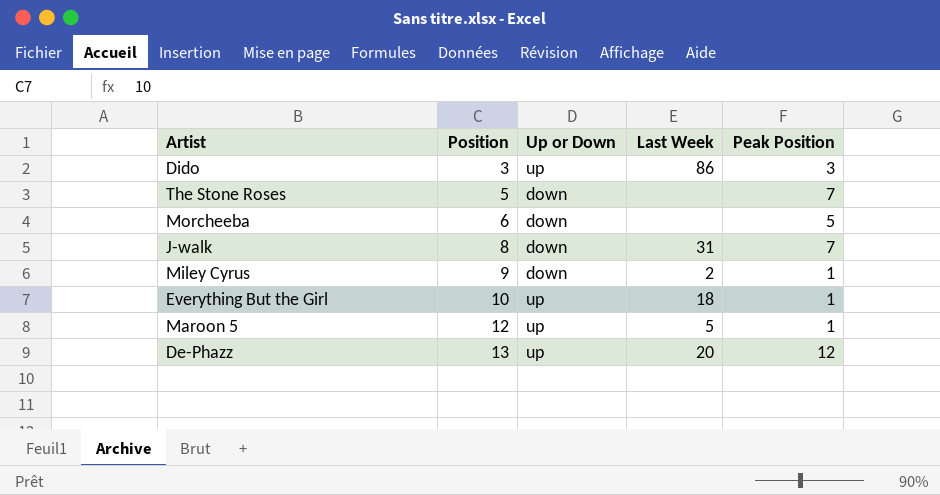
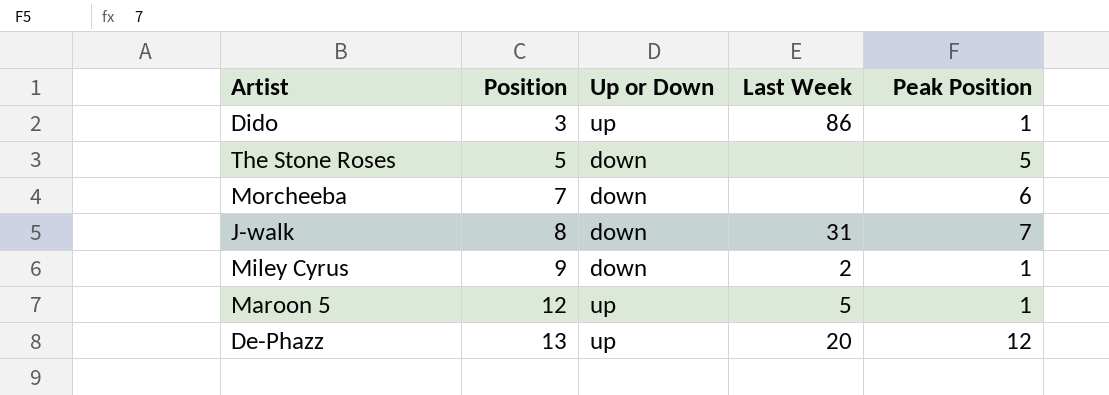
row Everything But the Girl: 10 | up | 18 | 1 -> none
Dido | Peak Position: 3 -> 1
The Stone Roses | Peak Position: 7 -> 5
Morcheeba | Position: 6 -> 7
Morcheeba | Peak Position: 5 -> 6

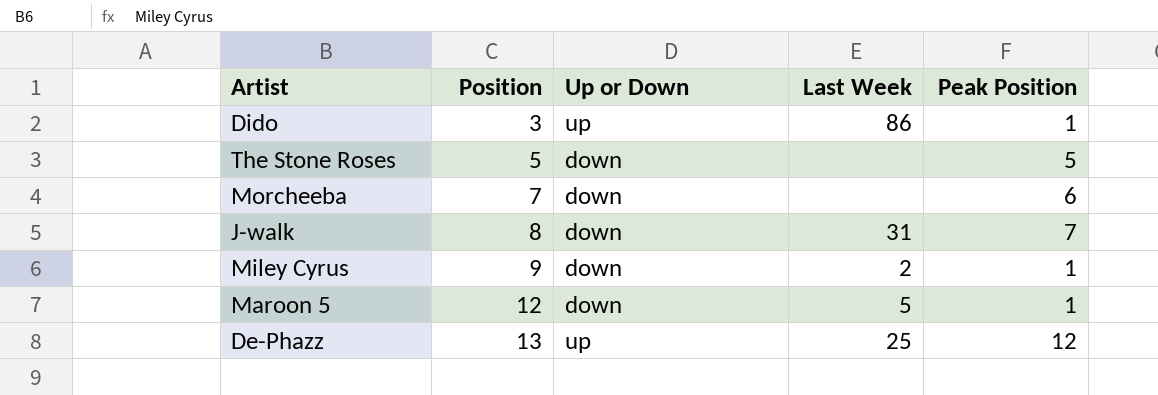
Maroon 5 | Up or Down: up -> down
De-Phazz | Last Week: 20 -> 25

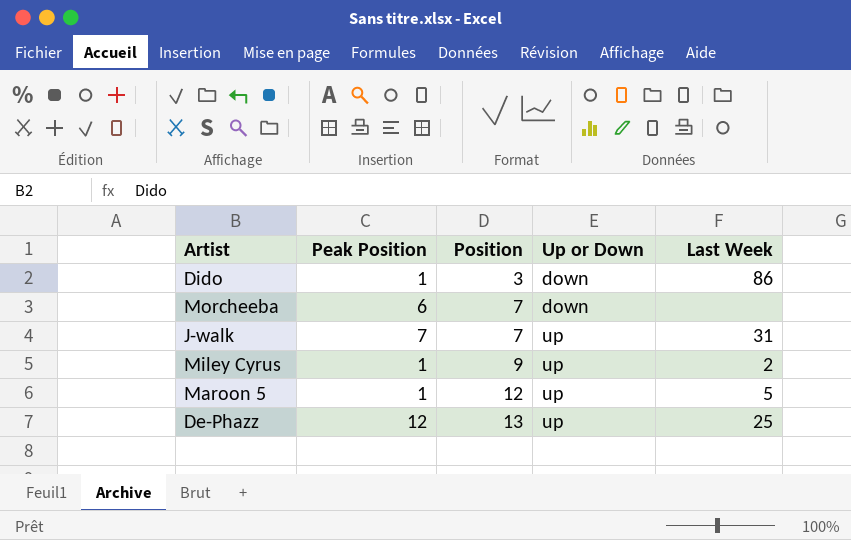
column Peak Position | position: 5 -> 2
row The Stone Roses: 5 | down | none | 5 -> none
Dido | Up or Down: up -> down
J-walk | Position: 8 -> 7
J-walk | Up or Down: down -> up
Miley Cyrus | Up or Down: down -> up
Maroon 5 | Up or Down: down -> up

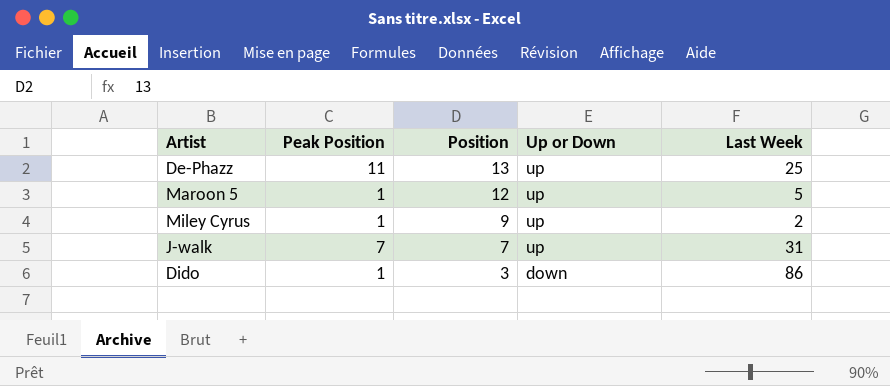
row order: Position ascending -> Position descending
row Morcheeba: 6 | 7 | down | none -> none
De-Phazz | Peak Position: 12 -> 11

